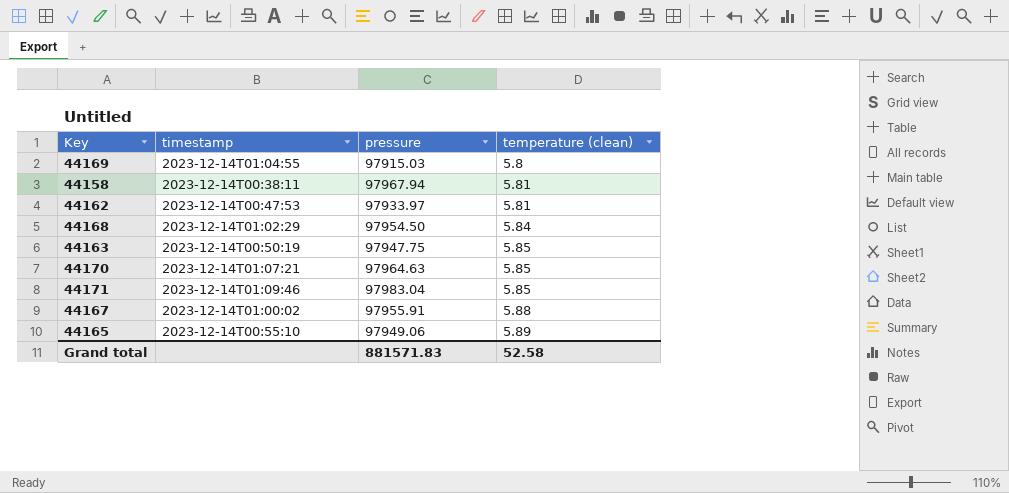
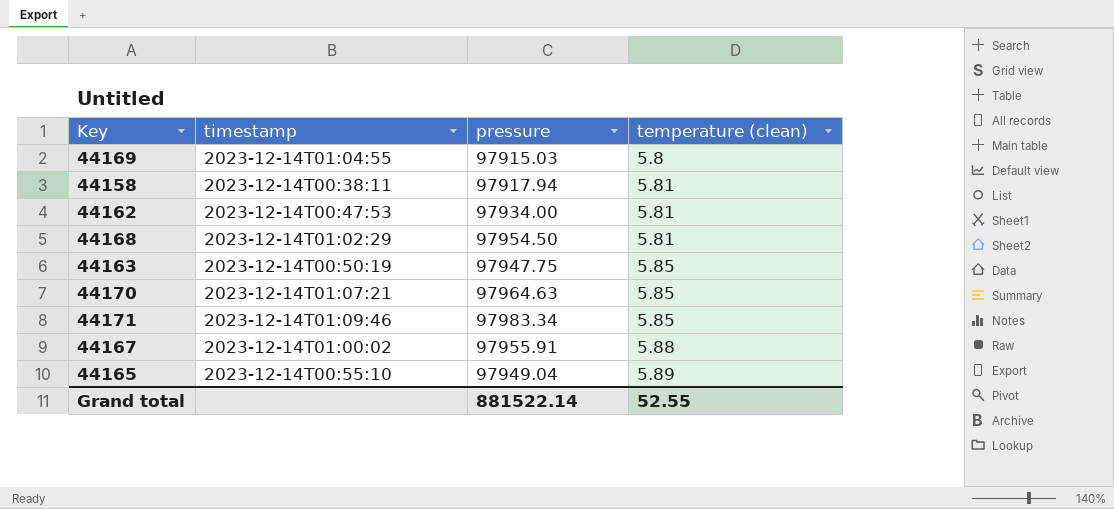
44158 | pressure: 97967.94 -> 97917.94
44162 | pressure: 97933.97 -> 97934.00
44168 | temperature (clean): 5.84 -> 5.81
44171 | pressure: 97983.04 -> 97983.34
44165 | pressure: 97949.06 -> 97949.04
Grand total | pressure: 881571.83 -> 881522.14
Grand total | temperature (clean): 52.58 -> 52.55

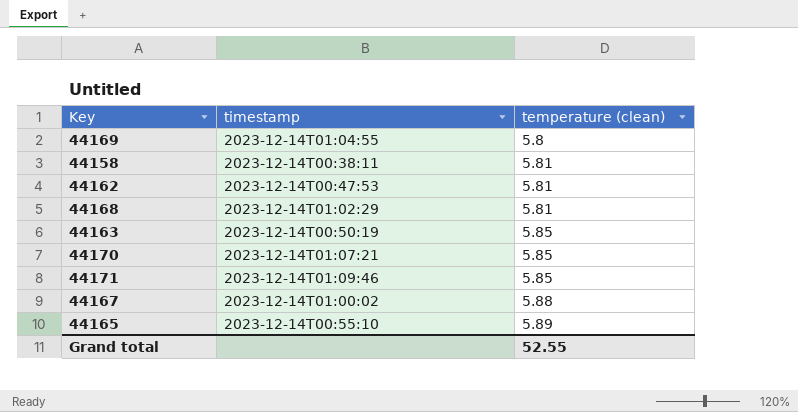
column pressure | position: 3 -> none

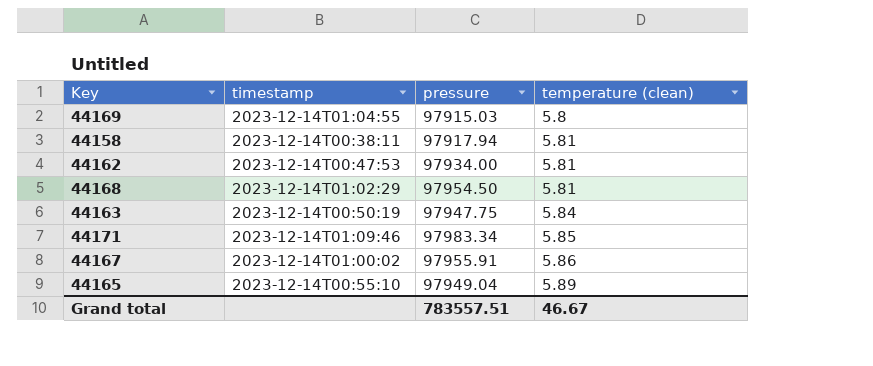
column pressure | position: none -> 3
row 44170: 2023-12-14T01:07:21 | 5.85 -> none
44163 | temperature (clean): 5.85 -> 5.84
44167 | temperature (clean): 5.88 -> 5.86
Grand total | temperature (clean): 52.55 -> 46.67

